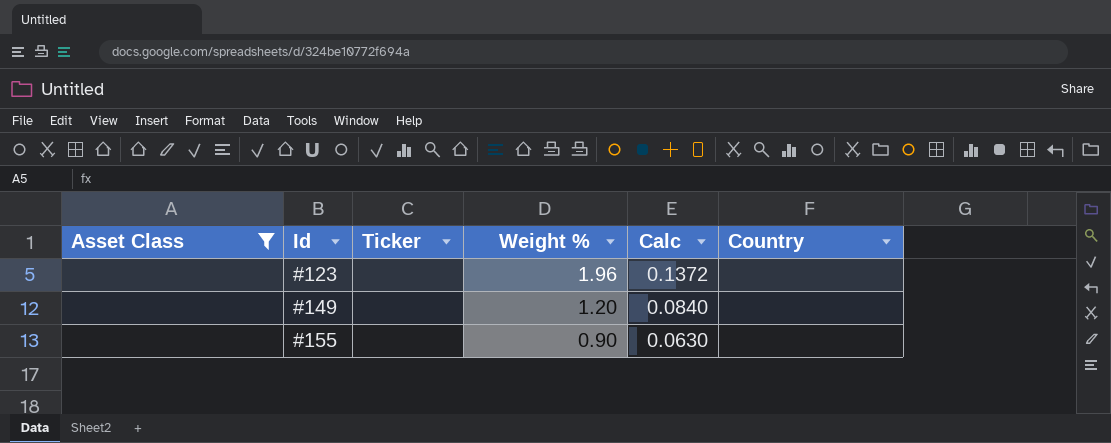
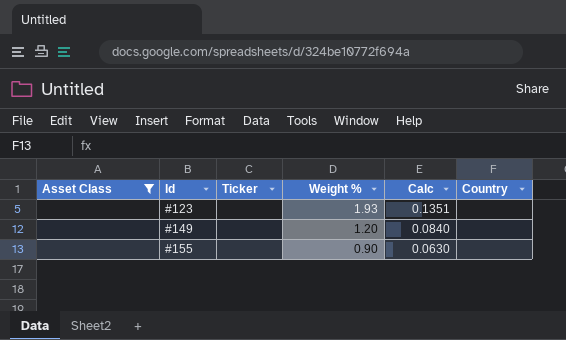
#123 | Weight %: 1.96 -> 1.93
#123 | Calc: 0.1372 -> 0.1351

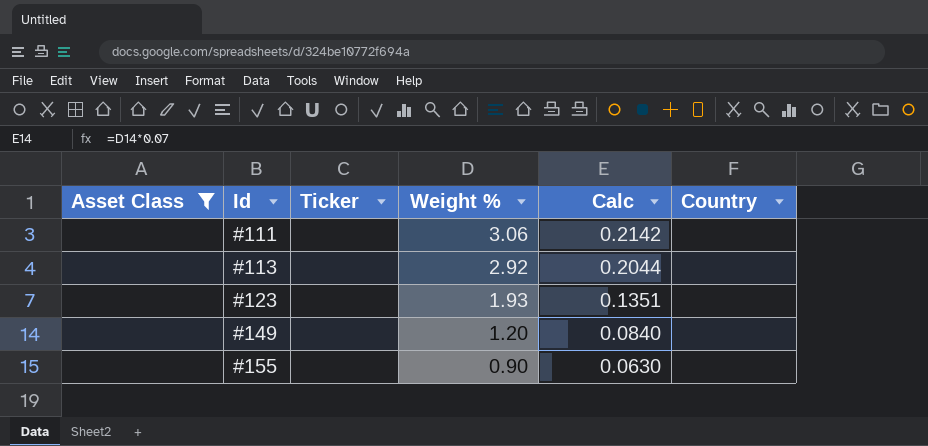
row #111: none -> none | none | 3.06 | 0.2142 | none
row #113: none -> none | none | 2.92 | 0.2044 | none

